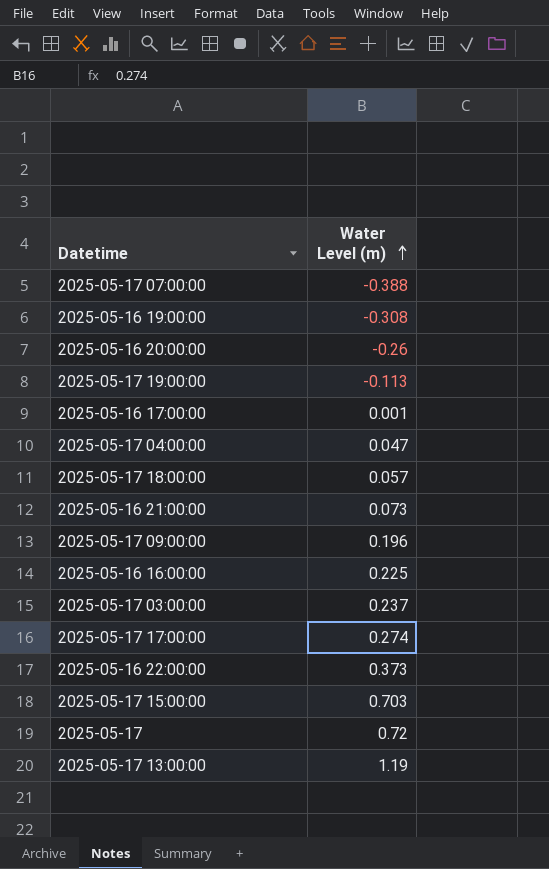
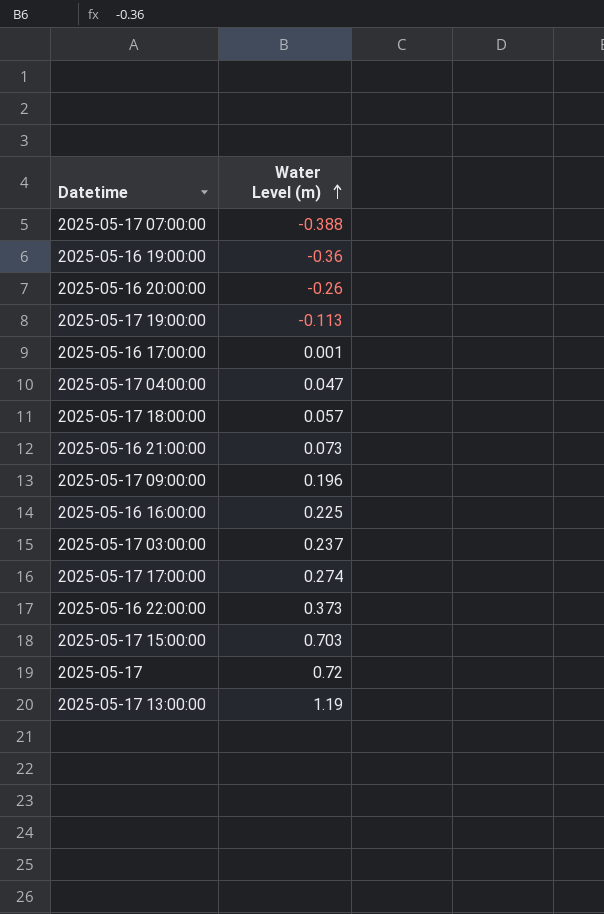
2025-05-16 19:00:00 | Water Level (m): -0.308 -> -0.36

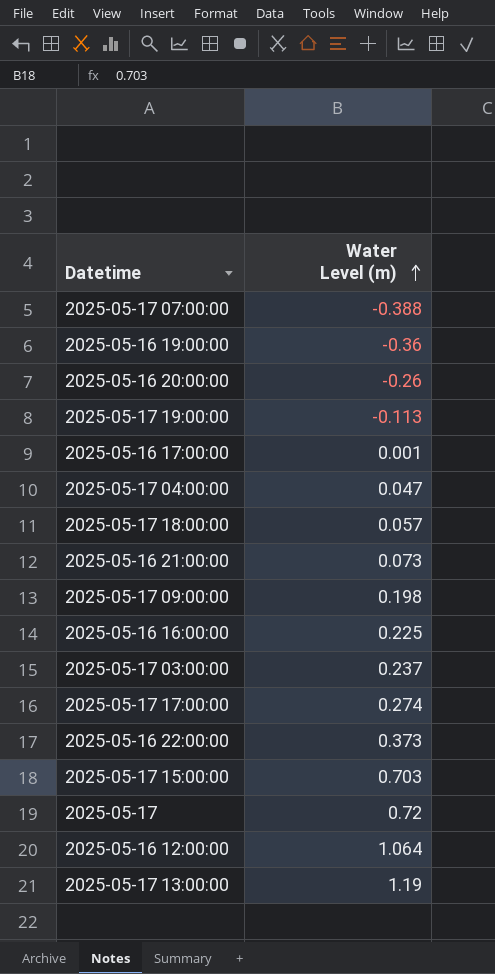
2025-05-17 09:00:00 | Water Level (m): 0.196 -> 0.198
row 2025-05-16 12:00:00: none -> 1.064

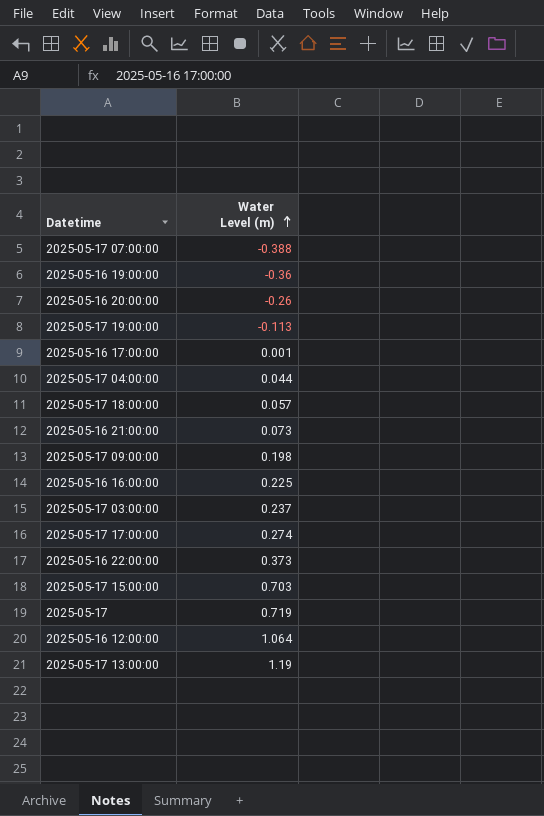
2025-05-17 04:00:00 | Water Level (m): 0.047 -> 0.044
2025-05-17 | Water Level (m): 0.72 -> 0.719

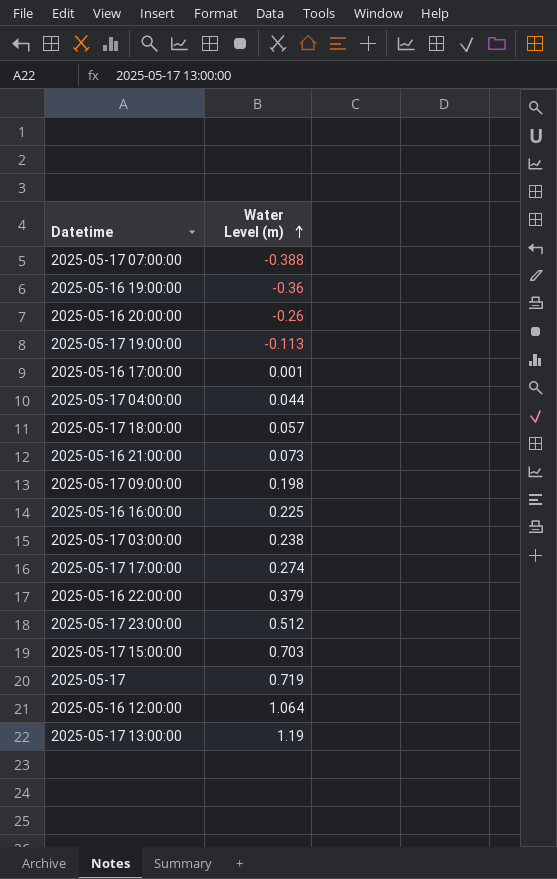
2025-05-17 03:00:00 | Water Level (m): 0.237 -> 0.238
2025-05-16 22:00:00 | Water Level (m): 0.373 -> 0.379
row 2025-05-17 23:00:00: none -> 0.512

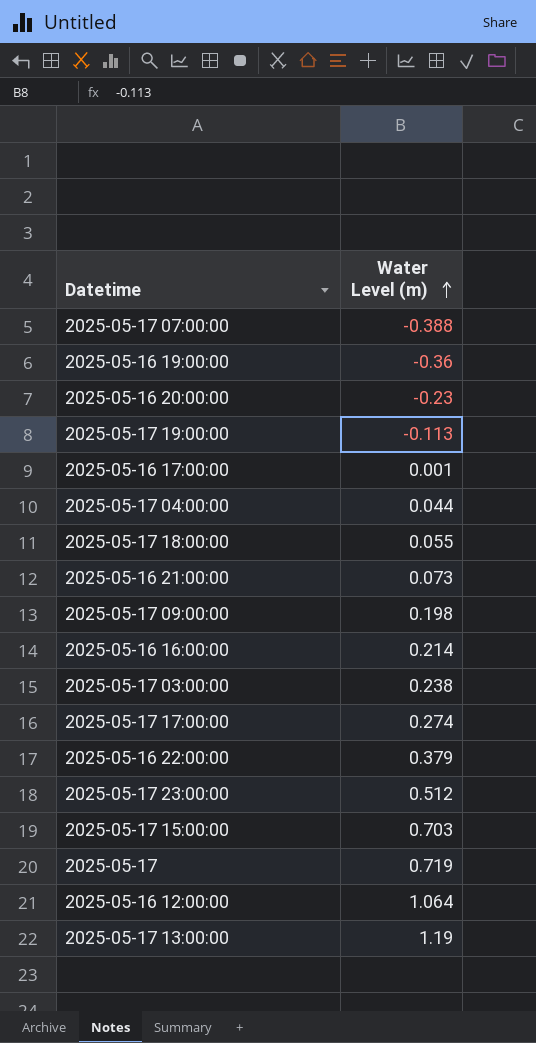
2025-05-16 20:00:00 | Water Level (m): -0.26 -> -0.23
2025-05-17 18:00:00 | Water Level (m): 0.057 -> 0.055
2025-05-16 16:00:00 | Water Level (m): 0.225 -> 0.214

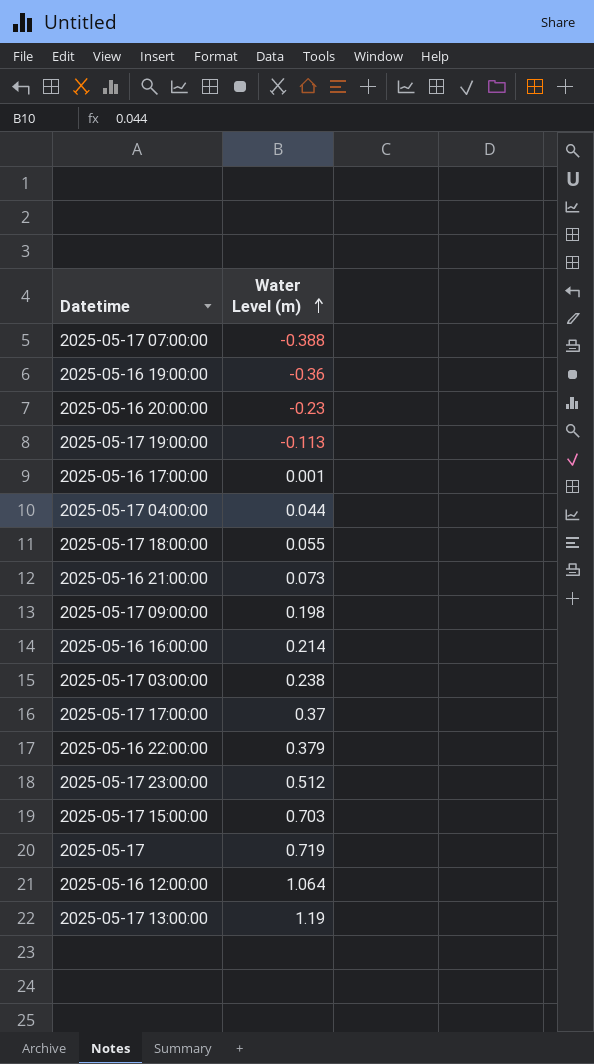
2025-05-17 17:00:00 | Water Level (m): 0.274 -> 0.37

